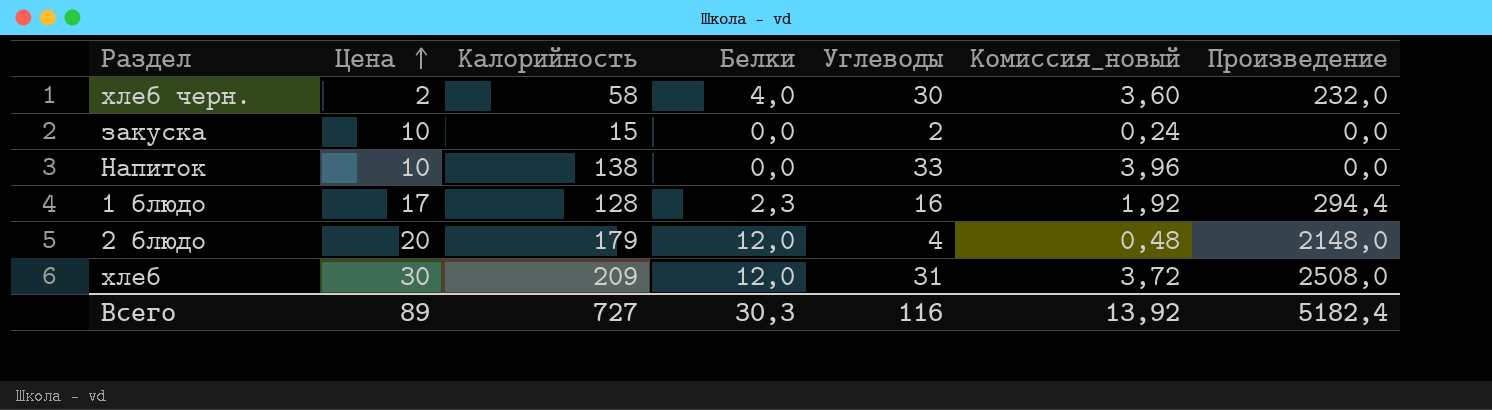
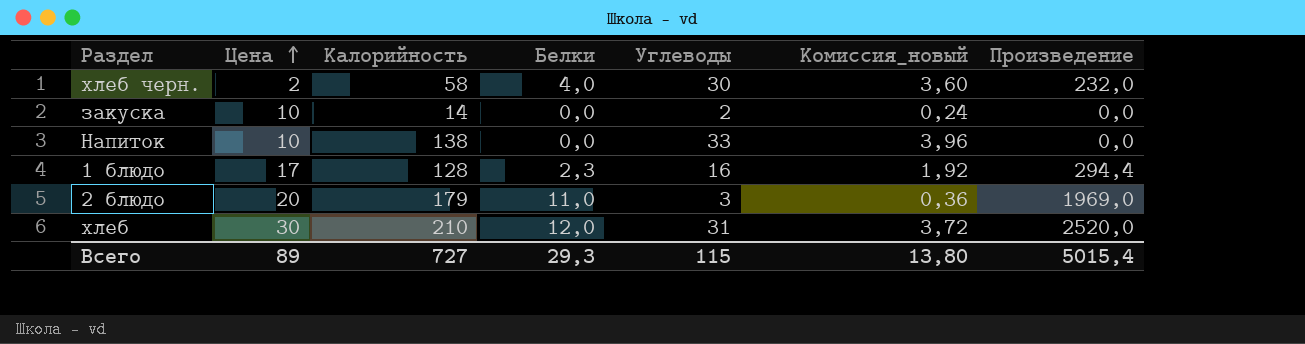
закуска | Калорийность: 15 -> 14
2 блюдо | Белки: 12,0 -> 11,0
2 блюдо | Углеводы: 4 -> 3
2 блюдо | Комиссия_новый: 0,48 -> 0,36
2 блюдо | Произведение: 2148,0 -> 1969,0
хлеб | Калорийность: 209 -> 210
хлеб | Произведение: 2508,0 -> 2520,0
Всего | Белки: 30,3 -> 29,3
Всего | Углеводы: 116 -> 115
Всего | Комиссия_новый: 13,92 -> 13,80
Всего | Произведение: 5182,4 -> 5015,4

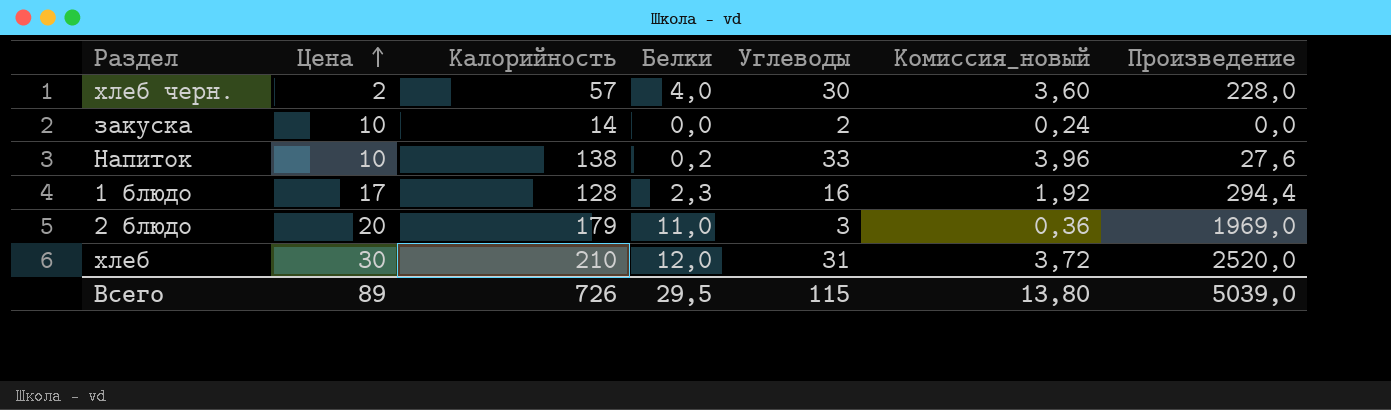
хлеб черн. | Калорийность: 58 -> 57
хлеб черн. | Произведение: 232,0 -> 228,0
Напиток | Белки: 0,0 -> 0,2
Напиток | Произведение: 0,0 -> 27,6
Всего | Калорийность: 727 -> 726
Всего | Белки: 29,3 -> 29,5
Всего | Произведение: 5015,4 -> 5039,0

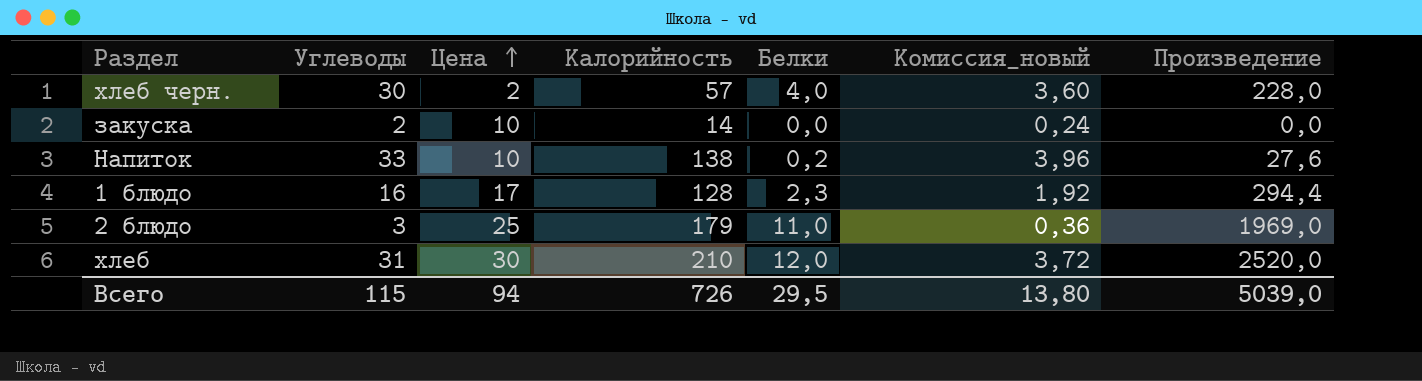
column Углеводы | position: 5 -> 2
2 блюдо | Цена: 20 -> 25
Всего | Цена: 89 -> 94

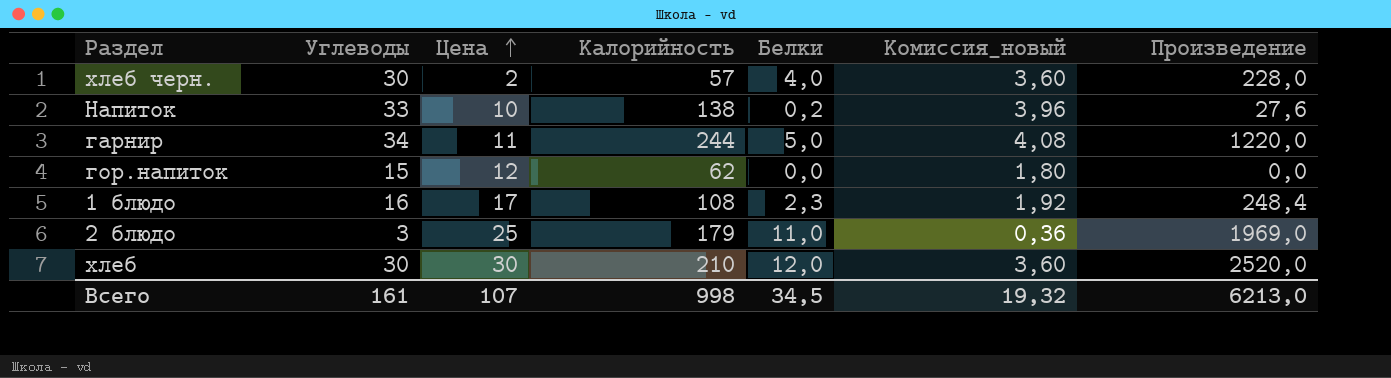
row закуска: 2 | 10 | 14 | 0,0 | 0,24 | 0,0 -> none
row гарнир: none -> 34 | 11 | 244 | 5,0 | 4,08 | 1220,0
row гор.напиток: none -> 15 | 12 | 62 | 0,0 | 1,80 | 0,0
1 блюдо | Калорийность: 128 -> 108
1 блюдо | Произведение: 294,4 -> 248,4
хлеб | Углеводы: 31 -> 30
хлеб | Комиссия_новый: 3,72 -> 3,60
Всего | Углеводы: 115 -> 161
Всего | Цена: 94 -> 107
Всего | Калорийность: 726 -> 998
Всего | Белки: 29,5 -> 34,5
Всего | Комиссия_новый: 13,80 -> 19,32
Всего | Произведение: 5039,0 -> 6213,0

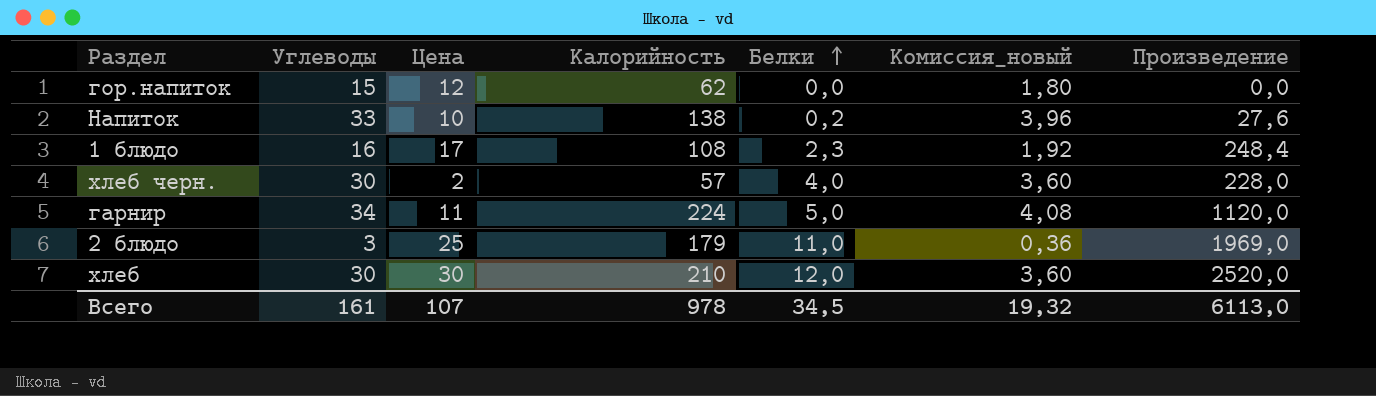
row order: Цена ascending -> Белки ascending
гарнир | Калорийность: 244 -> 224
гарнир | Произведение: 1220,0 -> 1120,0
Всего | Калорийность: 998 -> 978
Всего | Произведение: 6213,0 -> 6113,0

